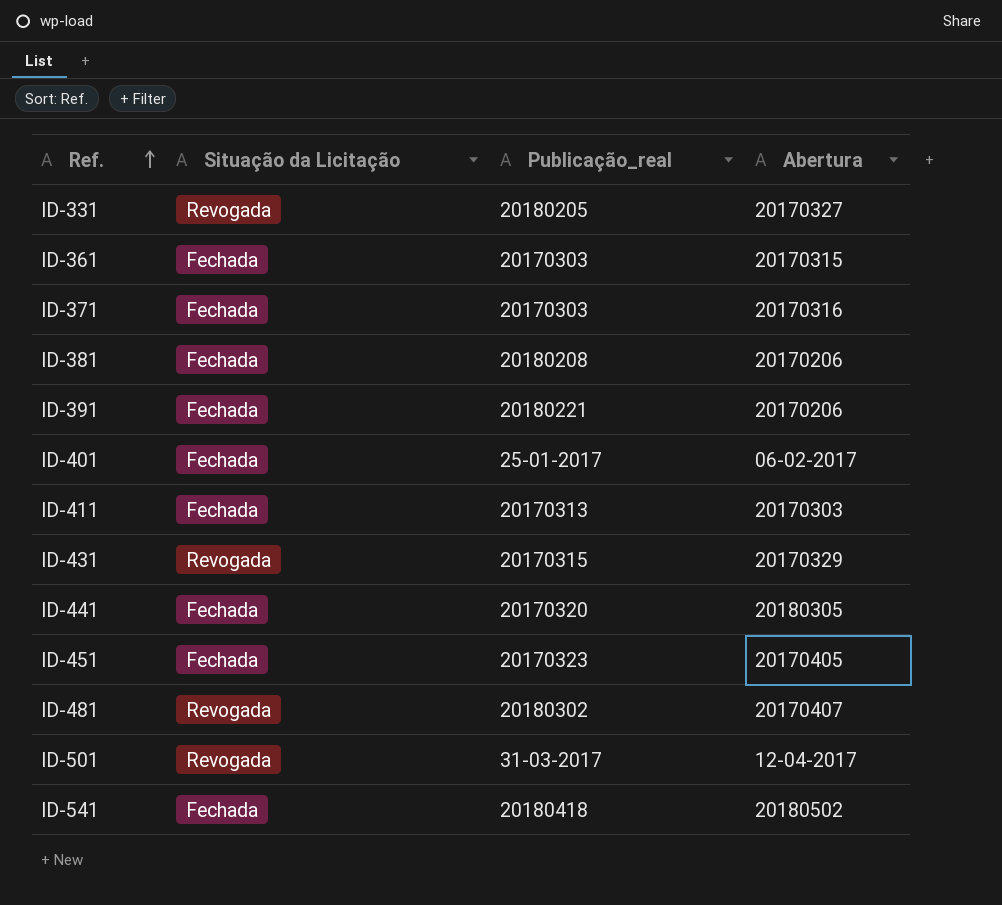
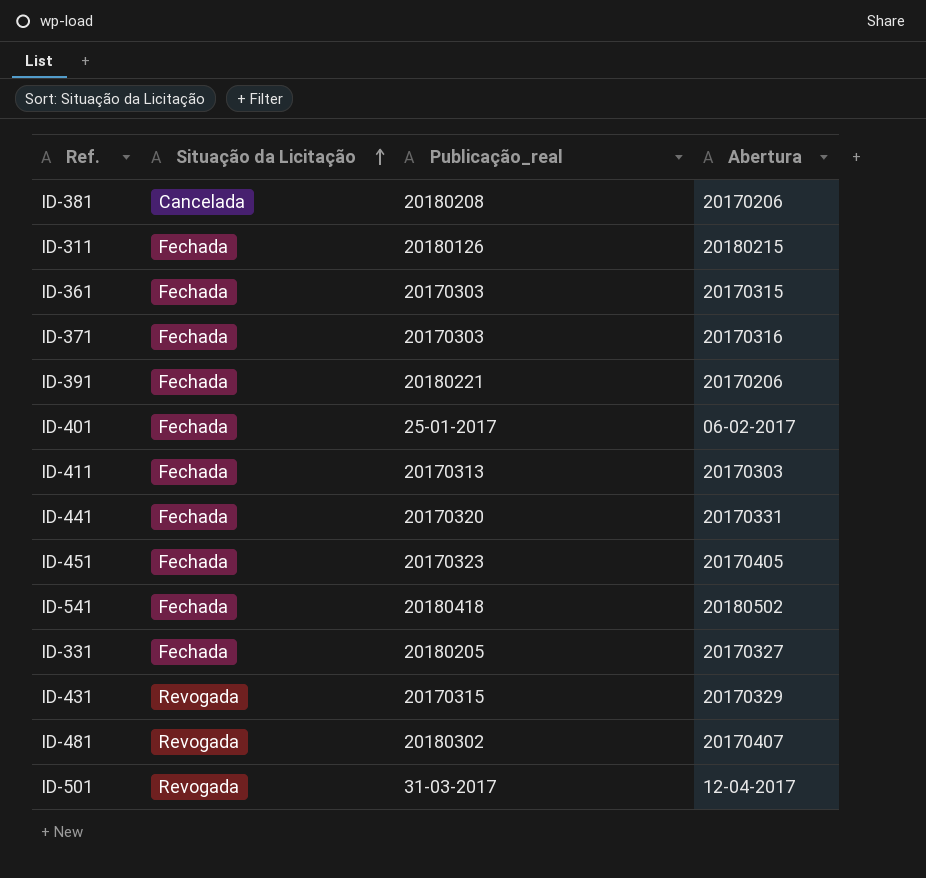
row order: Ref. ascending -> Situação da Licitação ascending
ID-381 | Situação da Licitação: Fechada -> Cancelada
row ID-311: none -> Fechada | 20180126 | 20180215
ID-441 | Abertura: 20180305 -> 20170331
ID-331 | Situação da Licitação: Revogada -> Fechada

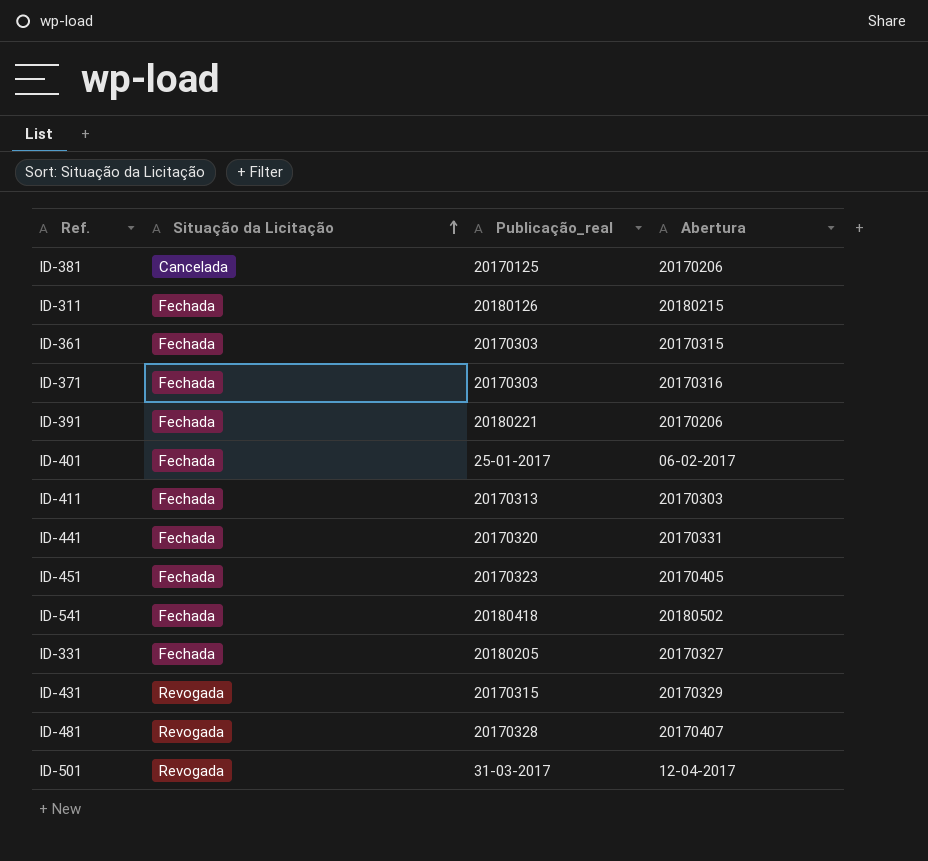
ID-381 | Publicação_real: 20180208 -> 20170125
ID-481 | Publicação_real: 20180302 -> 20170328

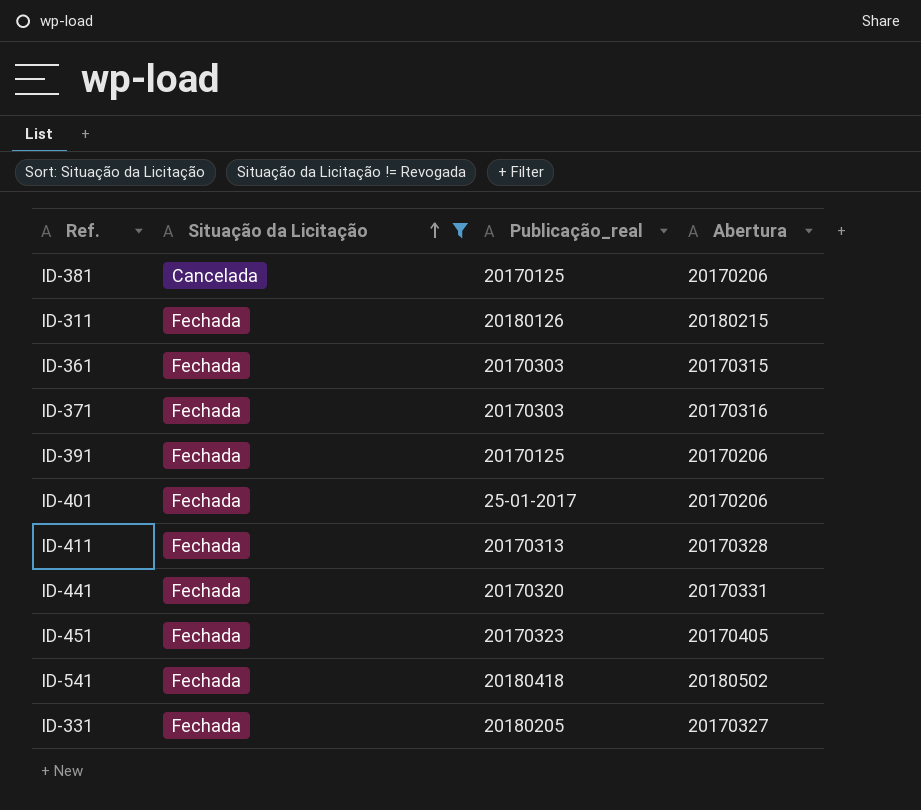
filter: none -> Situação da Licitação != Revogada
ID-391 | Publicação_real: 20180221 -> 20170125
ID-401 | Abertura: 06-02-2017 -> 20170206
ID-411 | Abertura: 20170303 -> 20170328

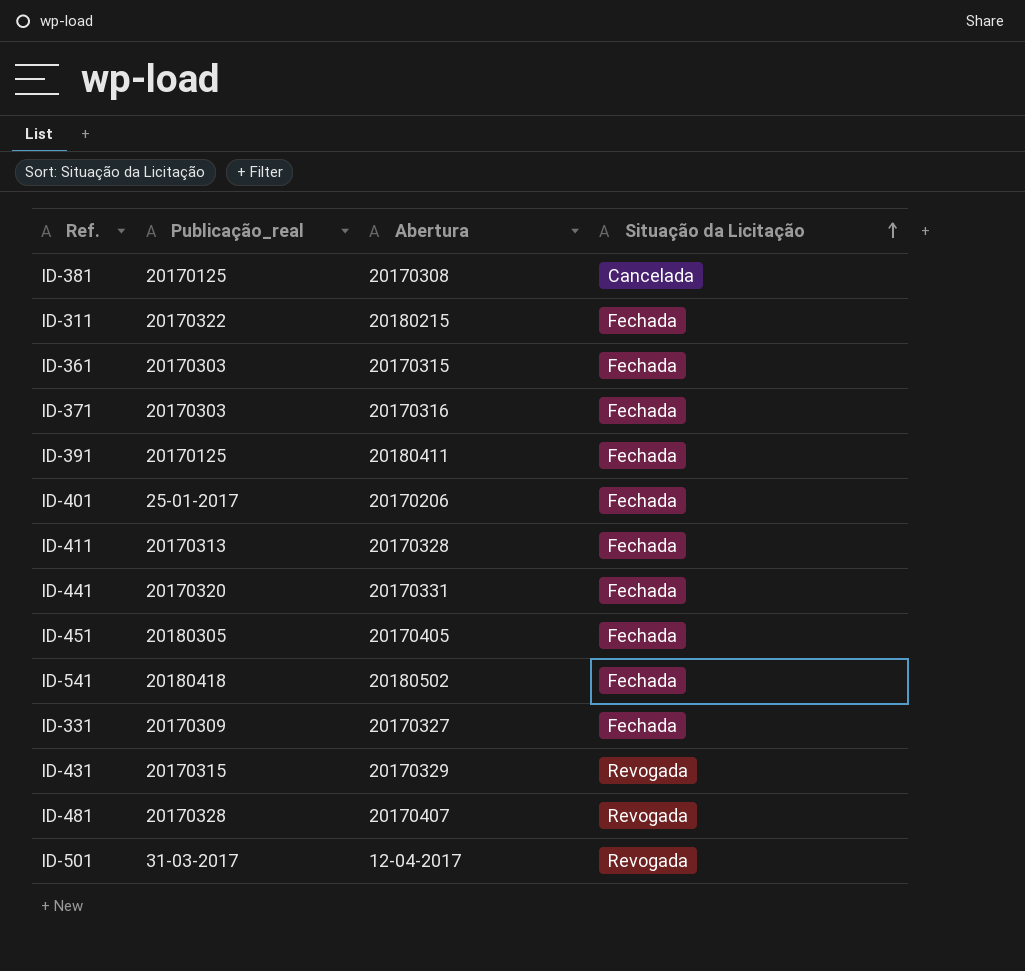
filter: Situação da Licitação != Revogada -> none
column Situação da Licitação | position: 2 -> 4
ID-381 | Abertura: 20170206 -> 20170308
ID-311 | Publicação_real: 20180126 -> 20170322
ID-391 | Abertura: 20170206 -> 20180411
ID-451 | Publicação_real: 20170323 -> 20180305
ID-331 | Publicação_real: 20180205 -> 20170309

